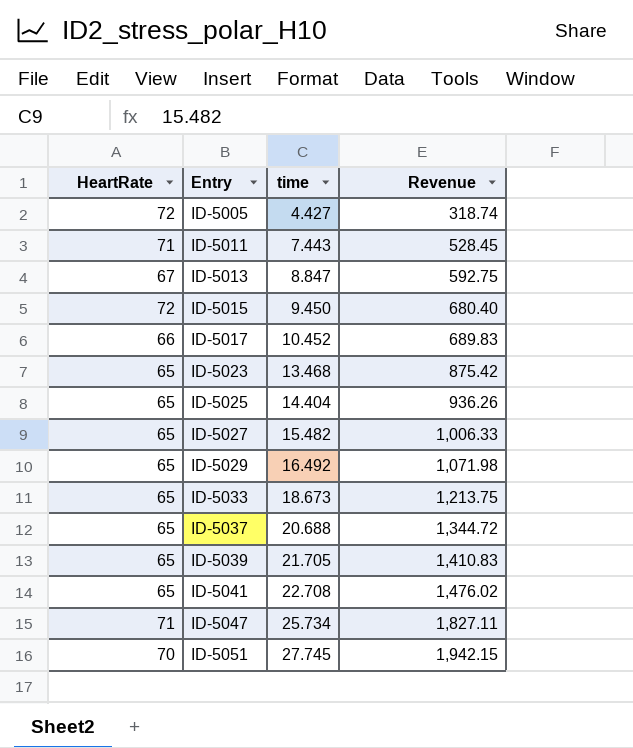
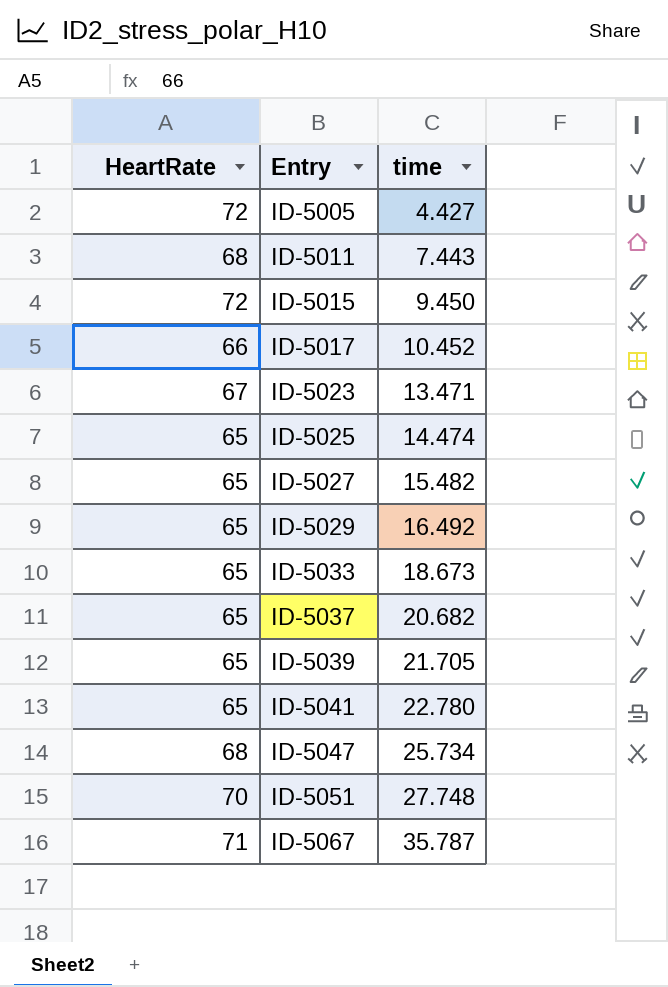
column Revenue | formula: [HeartRate] * [time] -> none
row ID-5013: 67 | 8.847 | 592.75 -> none
ID-5011 | HeartRate: 71 -> 68
ID-5023 | HeartRate: 65 -> 67
ID-5023 | time: 13.468 -> 13.471
ID-5025 | time: 14.404 -> 14.474
ID-5037 | time: 20.688 -> 20.682
ID-5041 | time: 22.708 -> 22.780
ID-5047 | HeartRate: 71 -> 68
ID-5051 | time: 27.745 -> 27.748
row ID-5067: none -> 71 | 35.787

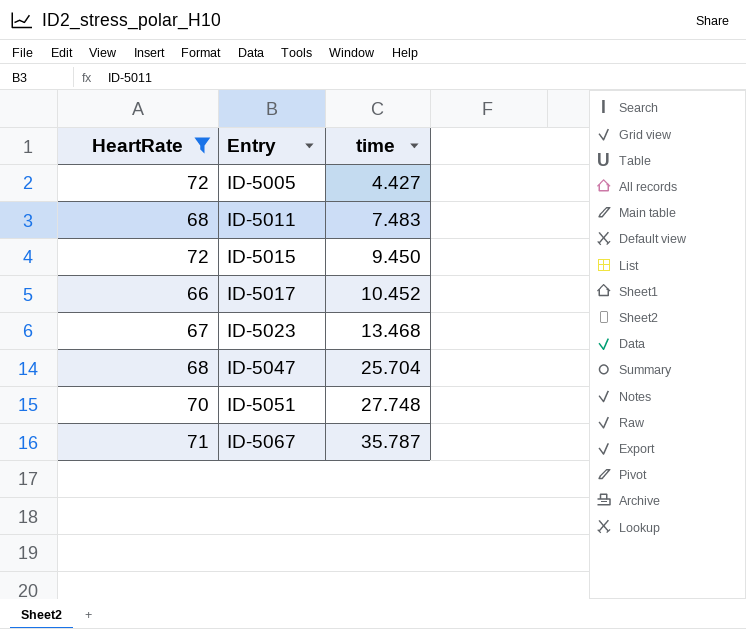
filter: none -> HeartRate != 65
ID-5011 | time: 7.443 -> 7.483
ID-5023 | time: 13.471 -> 13.468
ID-5047 | time: 25.734 -> 25.704

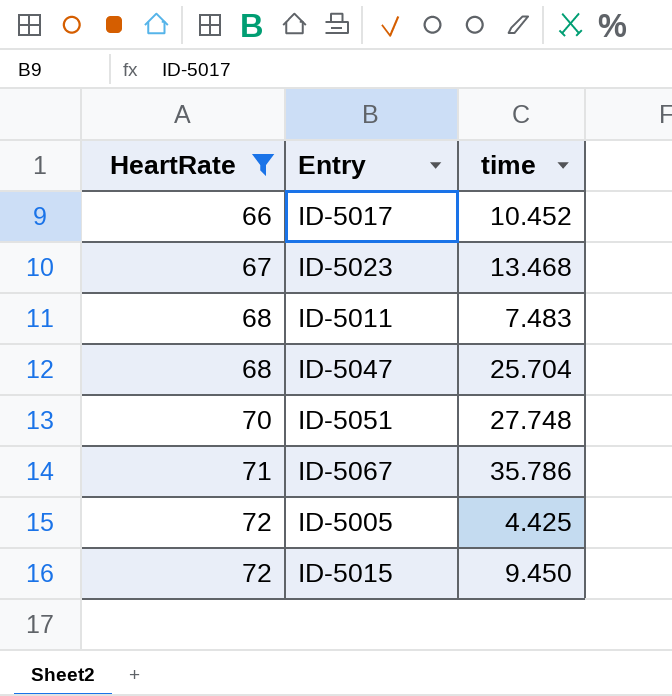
row order: Entry ascending -> HeartRate ascending
ID-5067 | time: 35.787 -> 35.786
ID-5005 | time: 4.427 -> 4.425

